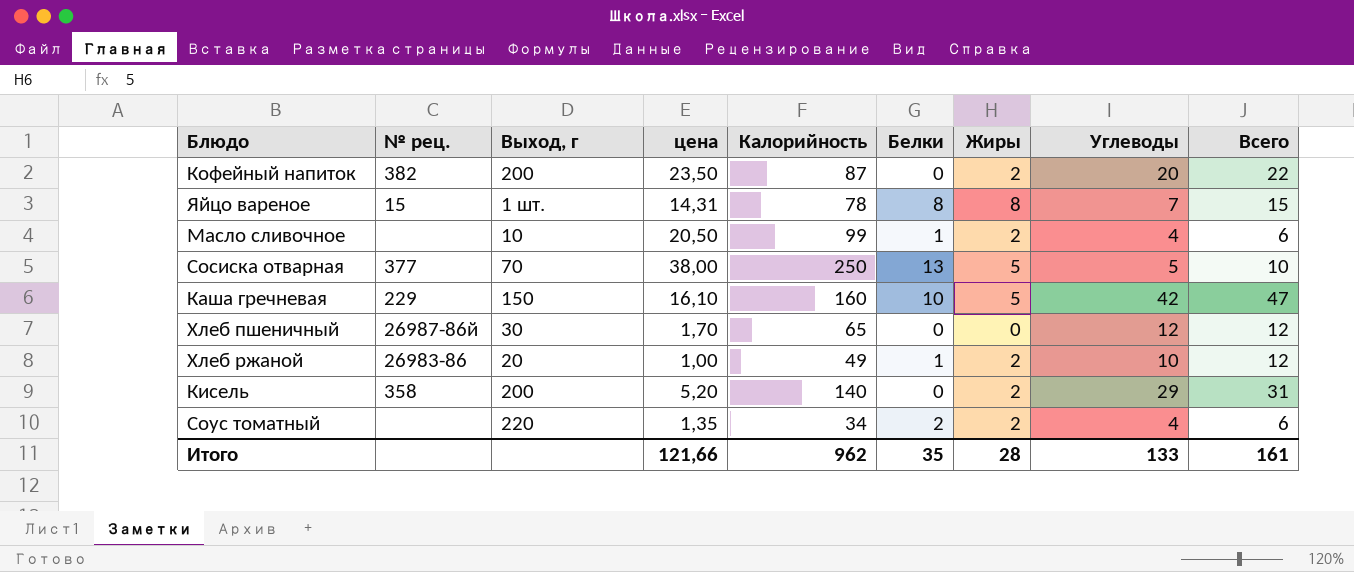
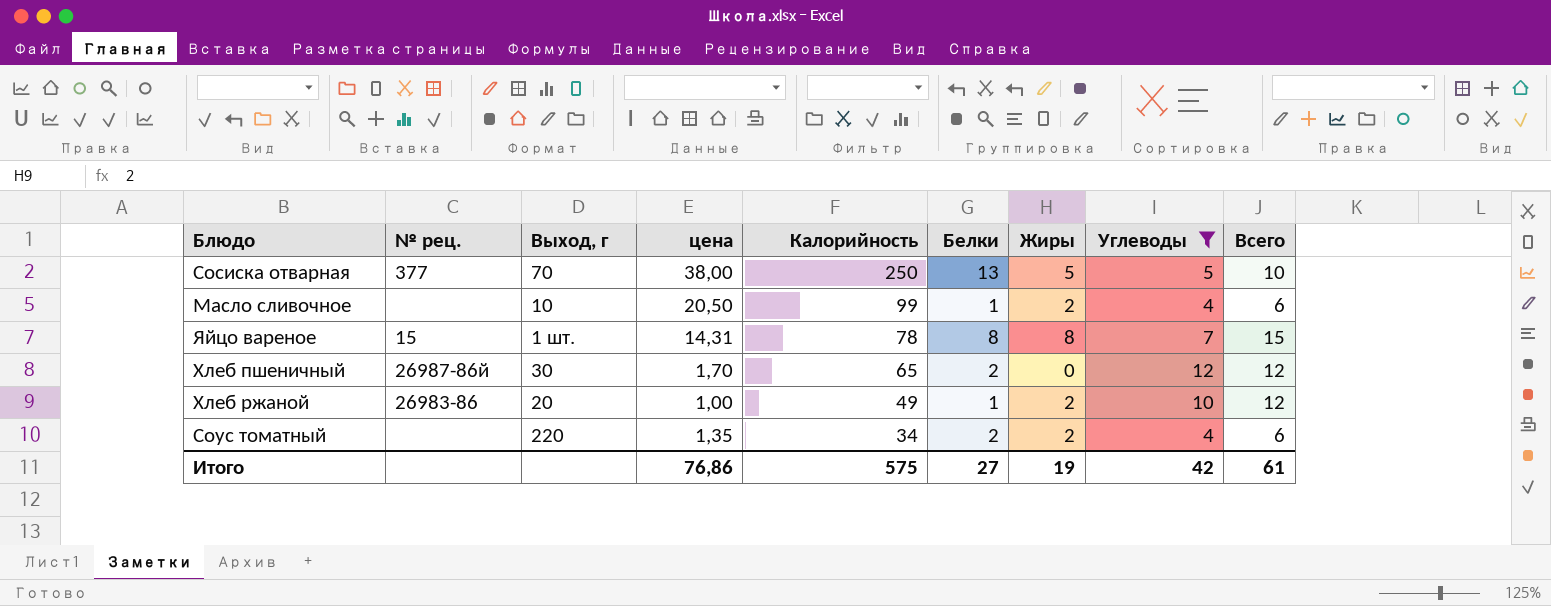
filter: none -> Углеводы <= 12
row order: none -> Калорийность descending
Хлеб пшеничный | Белки: 0 -> 2
Итого | цена: 121,66 -> 76,86
Итого | Калорийность: 962 -> 575
Итого | Белки: 35 -> 27
Итого | Жиры: 28 -> 19
Итого | Углеводы: 133 -> 42
Итого | Всего: 161 -> 61

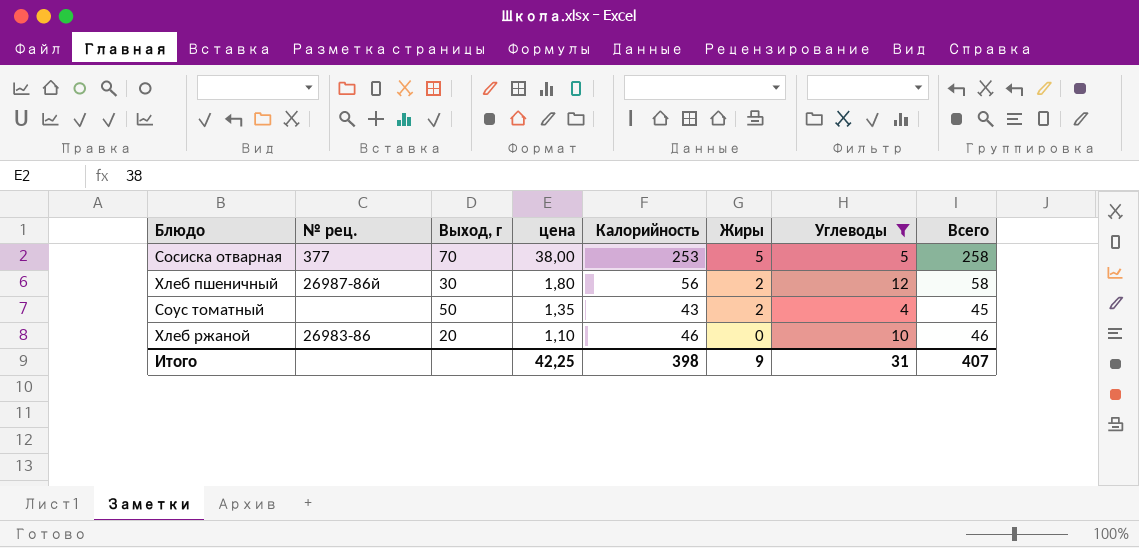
row order: Калорийность descending -> цена descending
column Белки | position: 6 -> none
column Всего | formula: [Жиры] + [Углеводы] -> [Калорийность] + [Жиры]
row Масло сливочное: none | 10 | 20,50 | 99 | 1 | 2 | 4 | 6 -> none
row Яйцо вареное: 15 | 1 шт. | 14,31 | 78 | 8 | 8 | 7 | 15 -> none
Сосиска отварная | Калорийность: 250 -> 253
Хлеб пшеничный | цена: 1,70 -> 1,80
Хлеб пшеничный | Калорийность: 65 -> 56
Хлеб пшеничный | Жиры: 0 -> 2
Соус томатный | Выход, г: 220 -> 50
Соус томатный | Калорийность: 34 -> 43
Хлеб ржаной | цена: 1,00 -> 1,10
Хлеб ржаной | Калорийность: 49 -> 46
Хлеб ржаной | Жиры: 2 -> 0
Итого | цена: 76,86 -> 42,25
Итого | Калорийность: 575 -> 398
Итого | Жиры: 19 -> 9
Итого | Углеводы: 42 -> 31
Итого | Всего: 61 -> 407

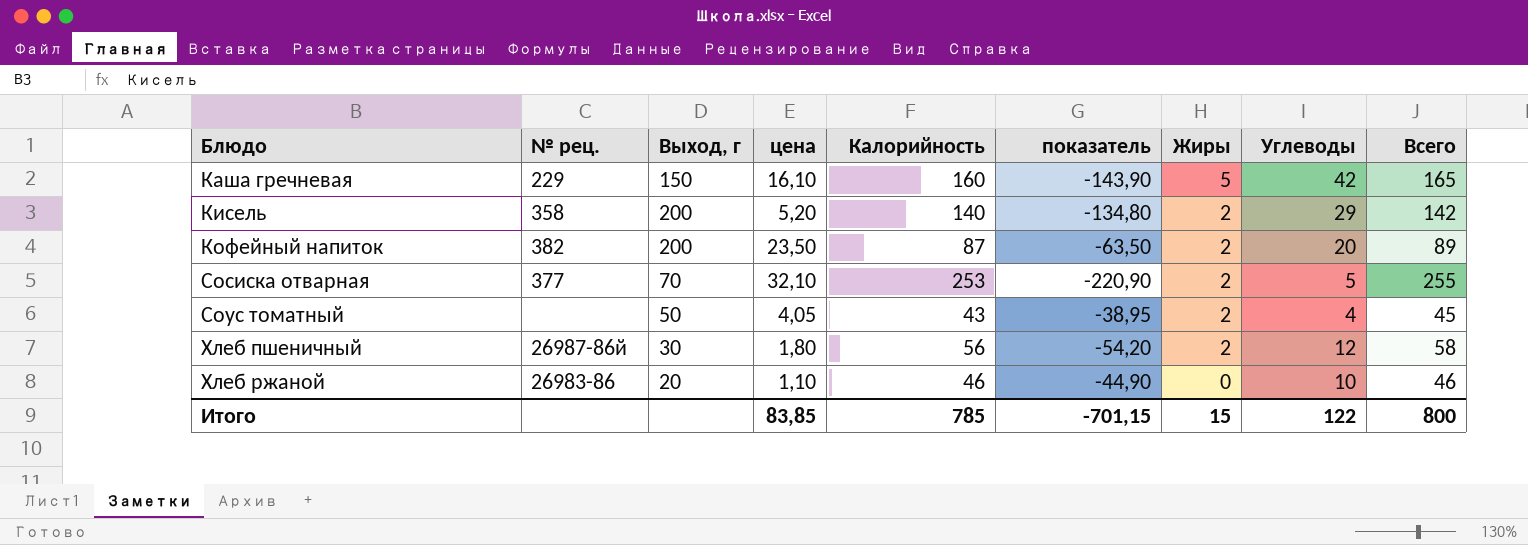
filter: Углеводы <= 12 -> none
row order: цена descending -> Блюдо ascending
column показатель | formula: none -> [цена] - [Калорийность]
Сосиска отварная | цена: 38,00 -> 32,10
Сосиска отварная | Жиры: 5 -> 2
Сосиска отварная | Всего: 258 -> 255
Соус томатный | цена: 1,35 -> 4,05
Итого | цена: 42,25 -> 83,85
Итого | Калорийность: 398 -> 785
Итого | Жиры: 9 -> 15
Итого | Углеводы: 31 -> 122
Итого | Всего: 407 -> 800

